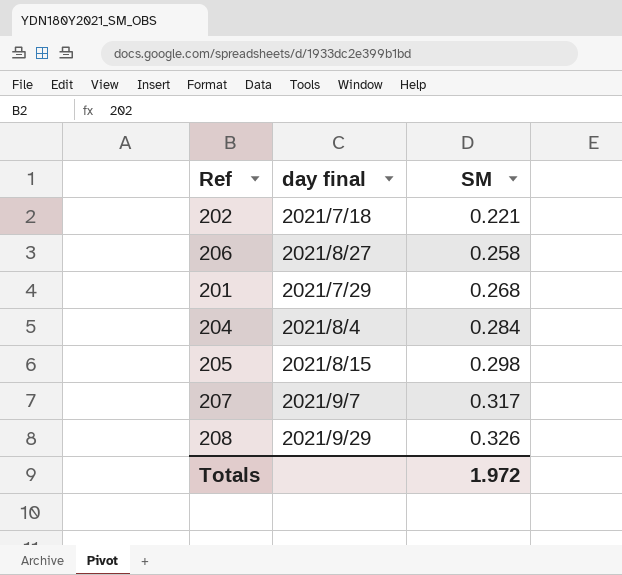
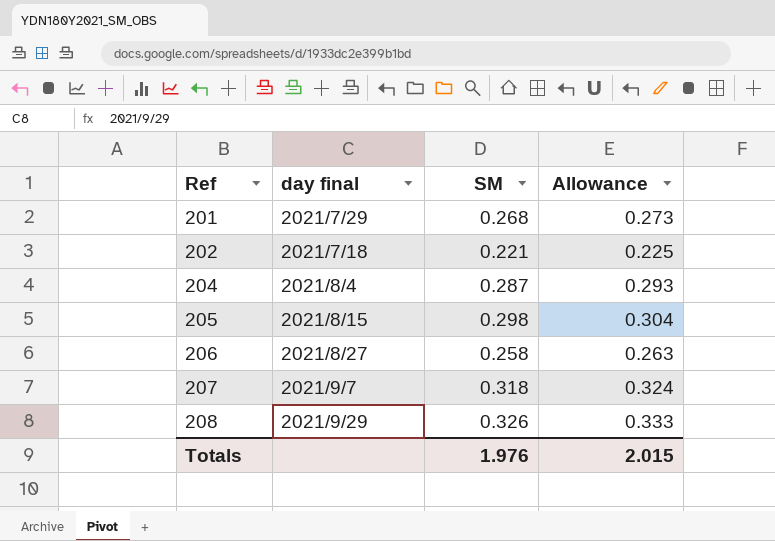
row order: SM ascending -> Ref ascending
column Allowance | formula: none -> [SM] * 1.02
204 | SM: 0.284 -> 0.287
207 | SM: 0.317 -> 0.318
Totals | SM: 1.972 -> 1.976

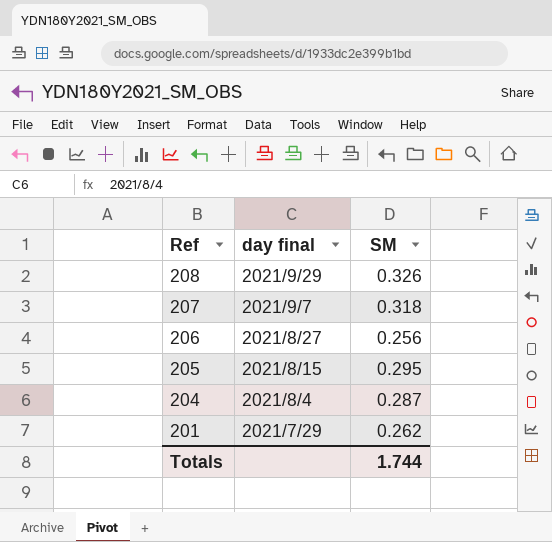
row order: Ref ascending -> Ref descending
column Allowance | formula: [SM] * 1.02 -> none
row 202: 2021/7/18 | 0.221 | 0.225 -> none
206 | SM: 0.258 -> 0.256
205 | SM: 0.298 -> 0.295
201 | SM: 0.268 -> 0.262
Totals | SM: 1.976 -> 1.744

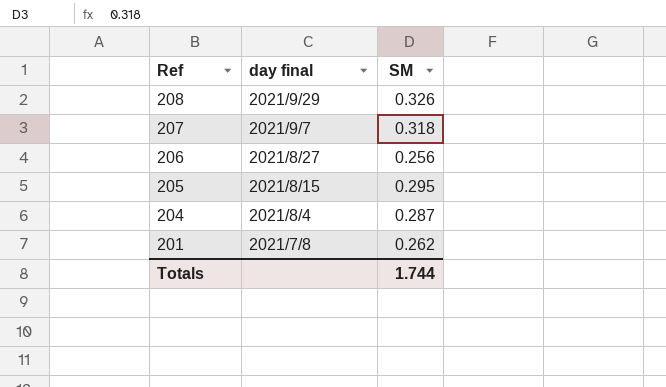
201 | day final: 2021/7/29 -> 2021/7/8

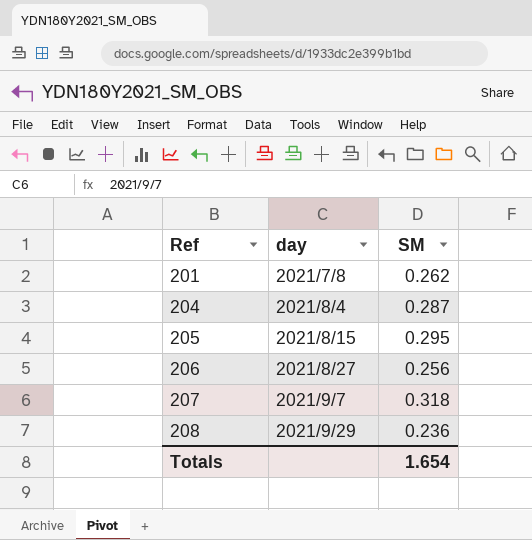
row order: Ref descending -> Ref ascending
column name: day final -> day
208 | SM: 0.326 -> 0.236
Totals | SM: 1.744 -> 1.654

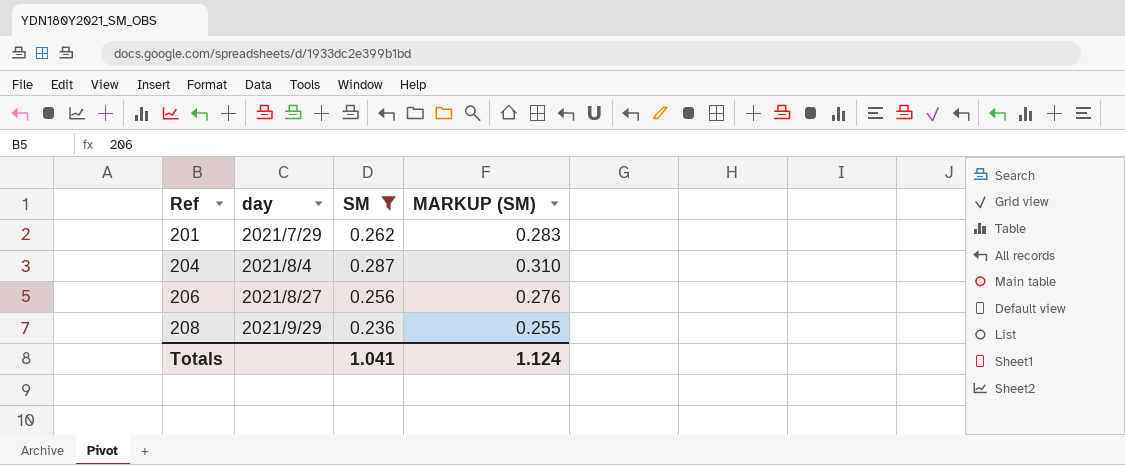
filter: none -> SM <= 0.287
column MARKUP (SM) | formula: none -> [SM] * 1.08
201 | day: 2021/7/8 -> 2021/7/29
Totals | SM: 1.654 -> 1.041

